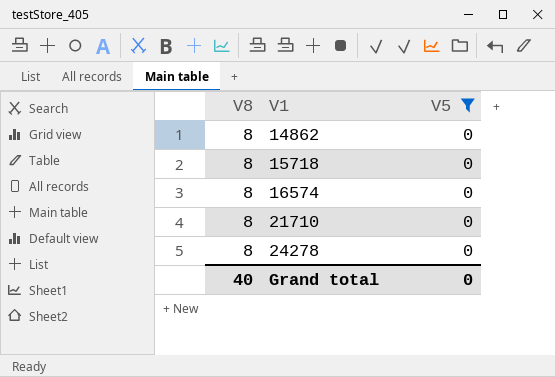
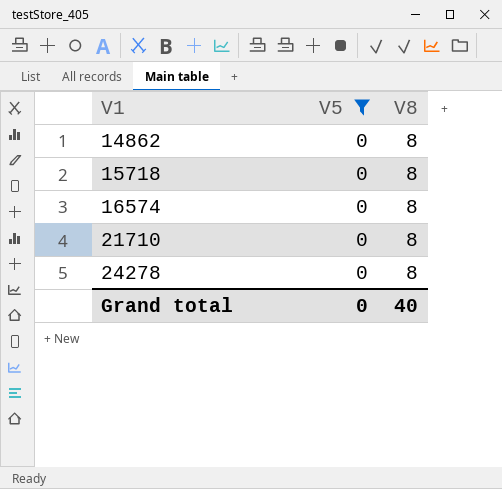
column V8 | position: 1 -> 3

